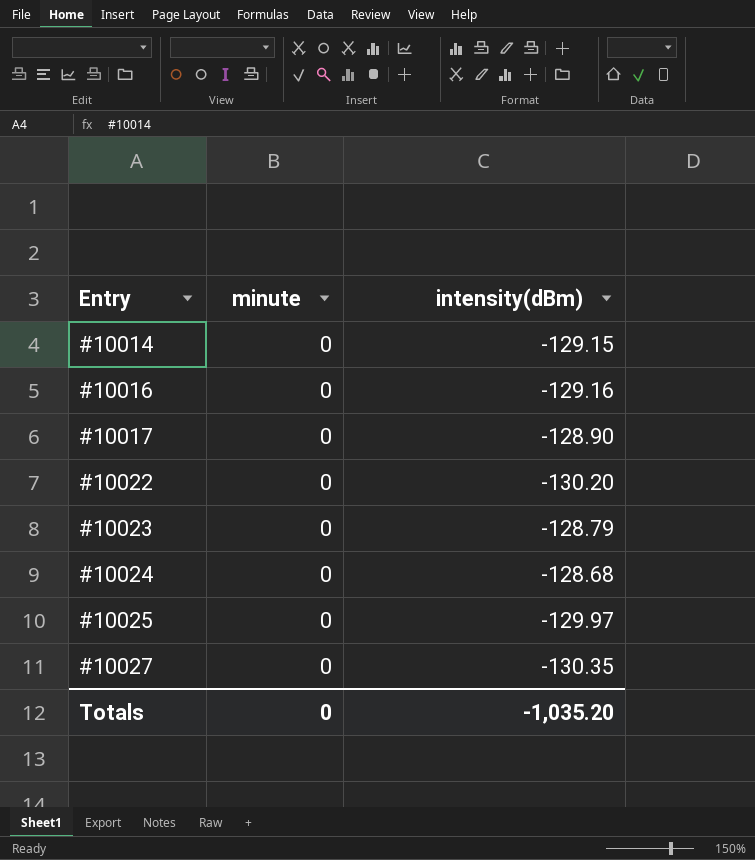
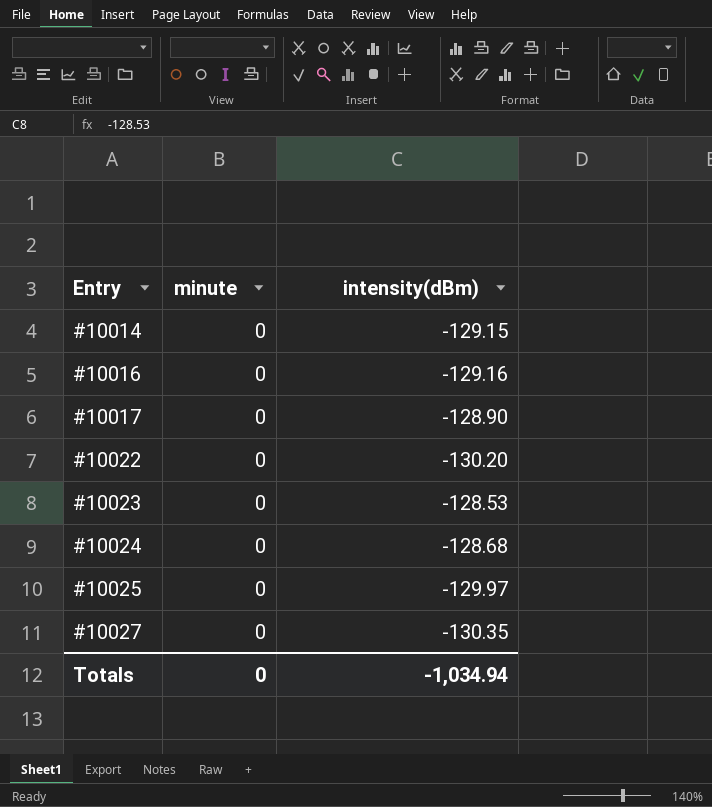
#10023 | intensity(dBm): -128.79 -> -128.53
Totals | intensity(dBm): -1,035.20 -> -1,034.94

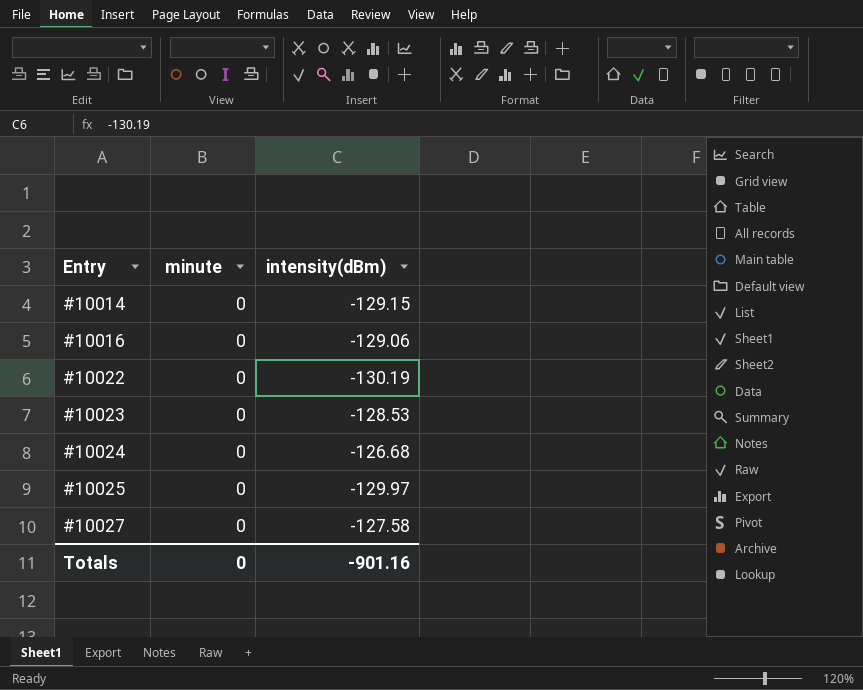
row #10017: 0 | -128.90 -> none
#10016 | intensity(dBm): -129.16 -> -129.06
#10022 | intensity(dBm): -130.20 -> -130.19
#10024 | intensity(dBm): -128.68 -> -126.68
#10027 | intensity(dBm): -130.35 -> -127.58
Totals | intensity(dBm): -1,034.94 -> -901.16

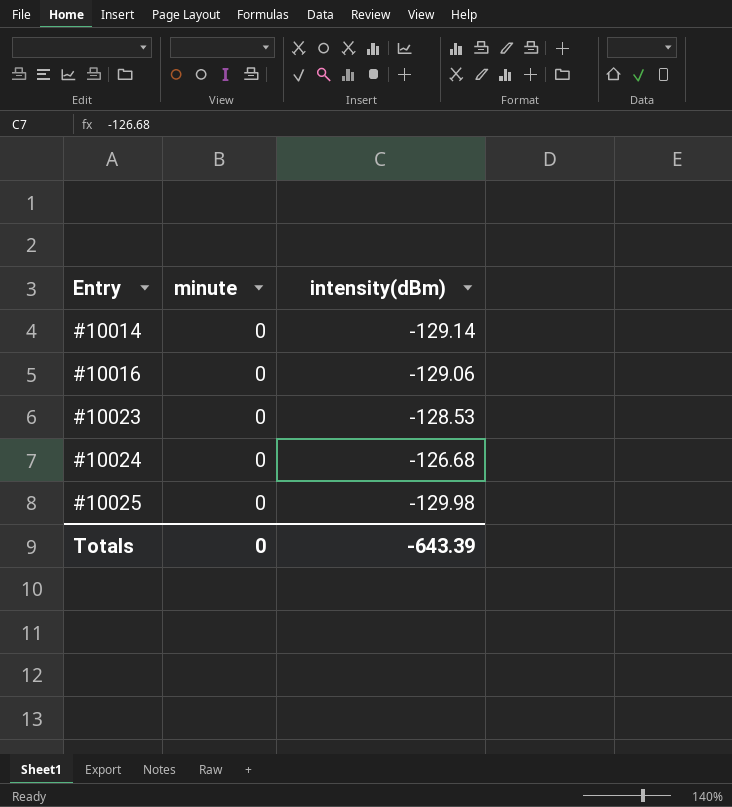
row #10022: 0 | -130.19 -> none
row #10027: 0 | -127.58 -> none
#10014 | intensity(dBm): -129.15 -> -129.14
#10025 | intensity(dBm): -129.97 -> -129.98
Totals | intensity(dBm): -901.16 -> -643.39

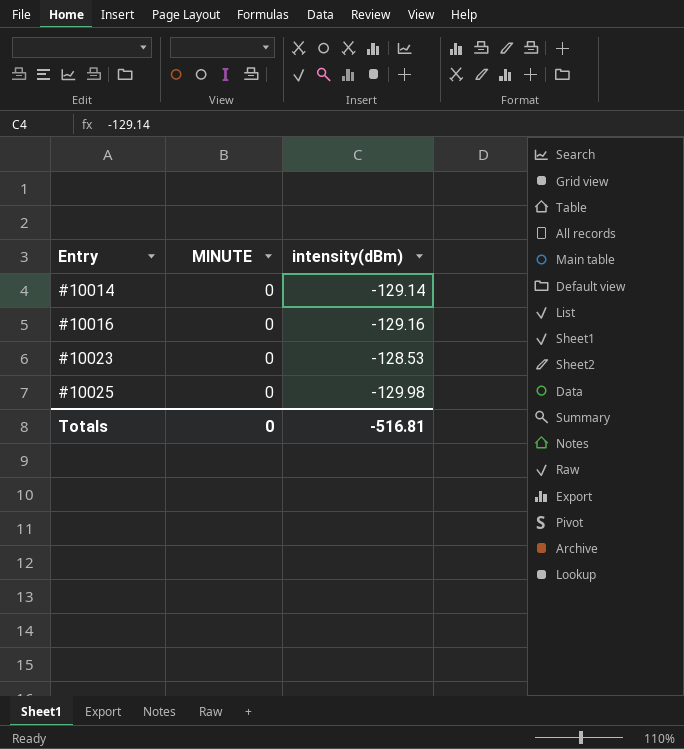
column name: minute -> MINUTE
row #10024: 0 | -126.68 -> none
#10016 | intensity(dBm): -129.06 -> -129.16
Totals | intensity(dBm): -643.39 -> -516.81

